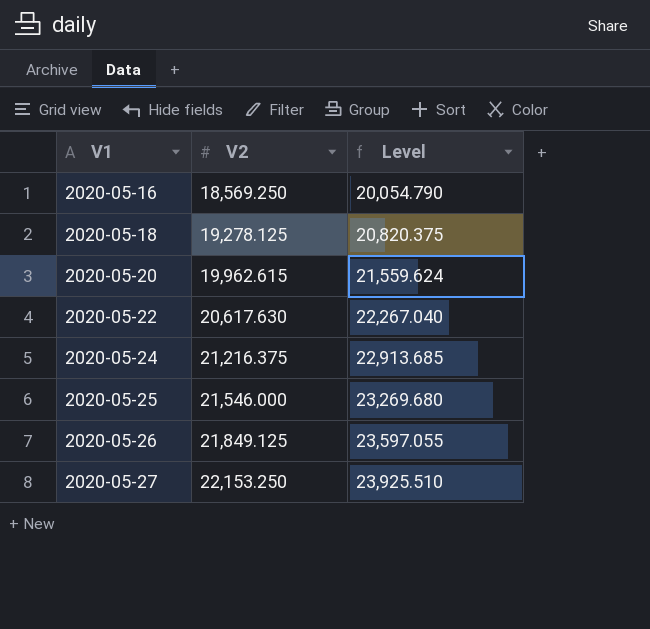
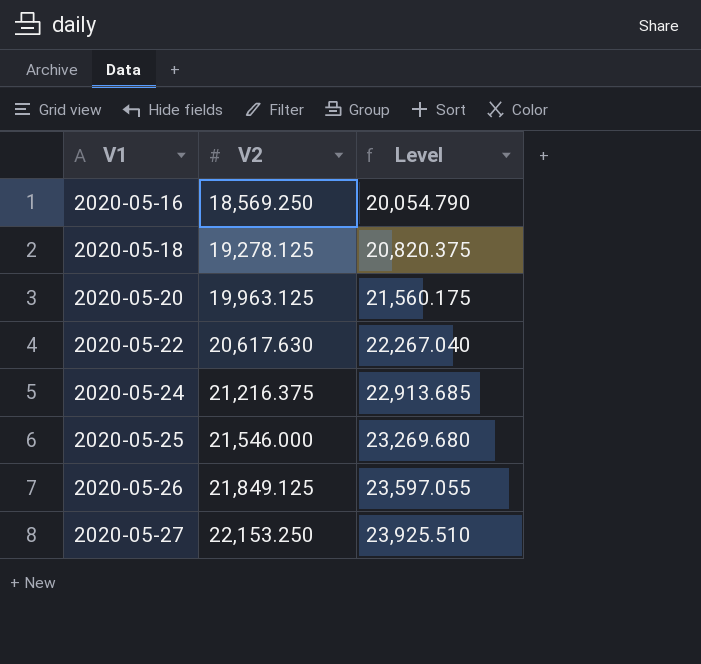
2020-05-20 | V2: 19,962.615 -> 19,963.125
2020-05-20 | Level: 21,559.624 -> 21,560.175

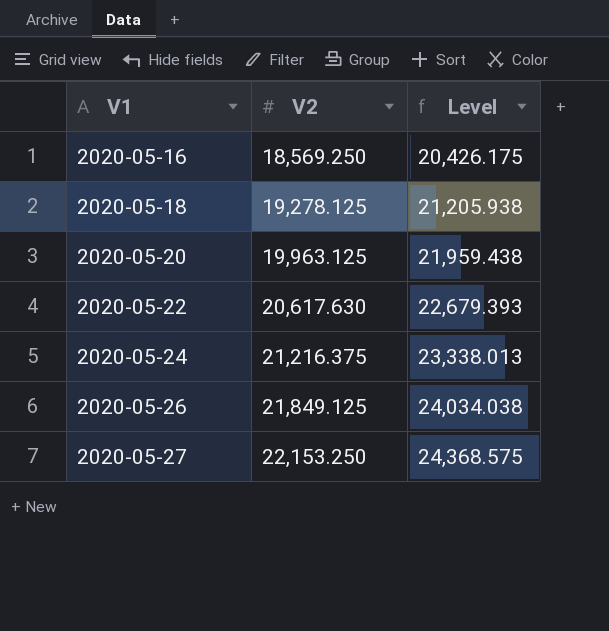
column Level | formula: [V2] * 1.08 -> [V2] * 1.1
row 2020-05-25: 21,546.000 | 23,269.680 -> none

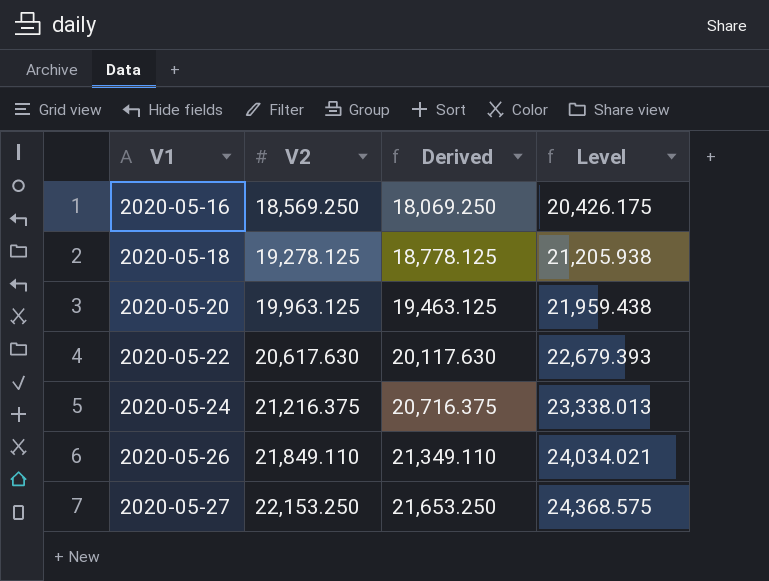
column Derived | formula: none -> [V2] - 500
2020-05-26 | V2: 21,849.125 -> 21,849.110
2020-05-26 | Level: 24,034.038 -> 24,034.021

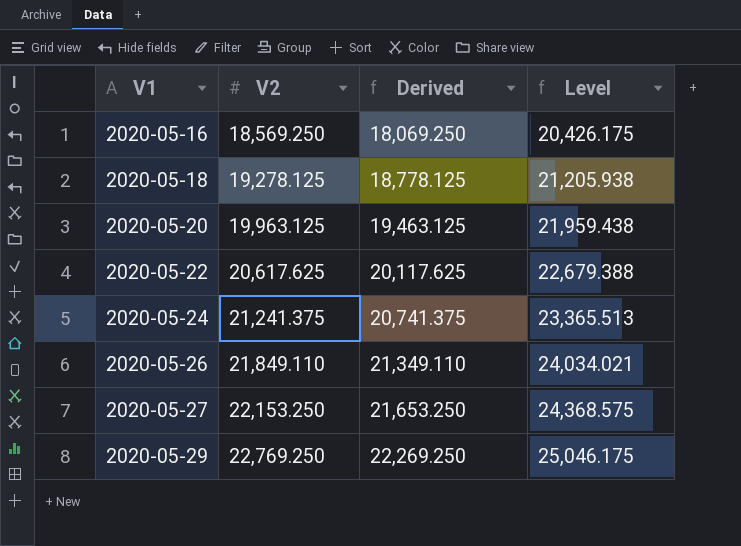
2020-05-22 | V2: 20,617.630 -> 20,617.625
2020-05-22 | Derived: 20,117.630 -> 20,117.625
2020-05-22 | Level: 22,679.393 -> 22,679.388
2020-05-24 | V2: 21,216.375 -> 21,241.375
2020-05-24 | Derived: 20,716.375 -> 20,741.375
2020-05-24 | Level: 23,338.013 -> 23,365.513
row 2020-05-29: none -> 22,769.250 | 22,269.250 | 25,046.175

